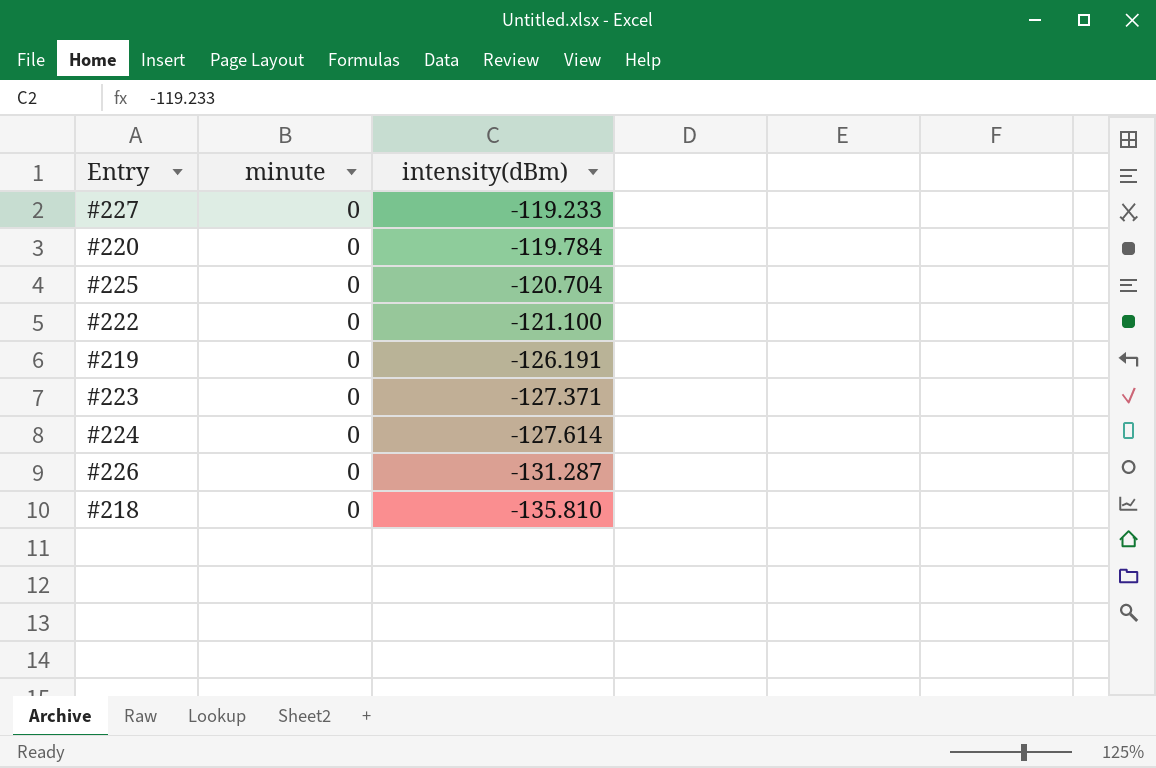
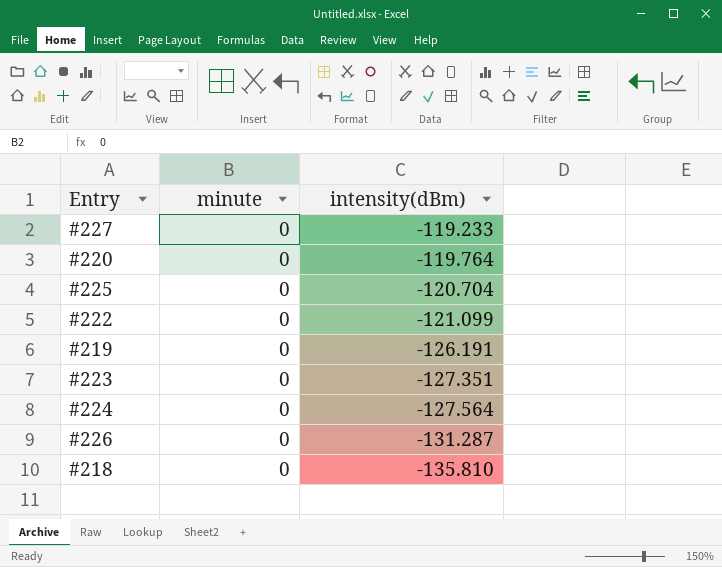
#220 | intensity(dBm): -119.784 -> -119.764
#222 | intensity(dBm): -121.100 -> -121.099
#223 | intensity(dBm): -127.371 -> -127.351
#224 | intensity(dBm): -127.614 -> -127.564

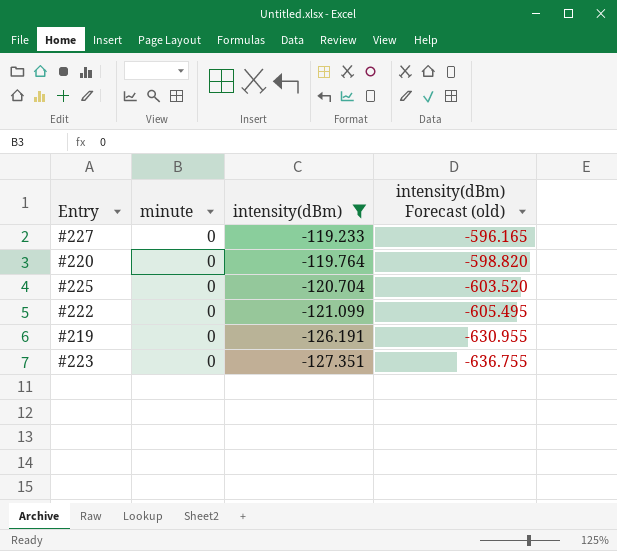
filter: none -> intensity(dBm) >= -127.351
column intensity(dBm) Forecast (old) | formula: none -> [intensity(dBm)] * 5

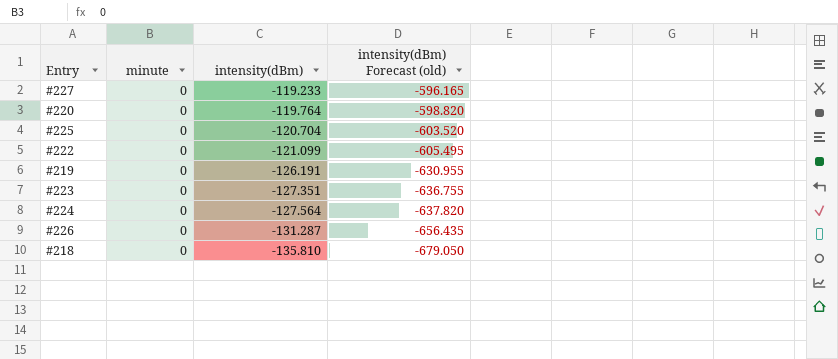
filter: intensity(dBm) >= -127.351 -> none

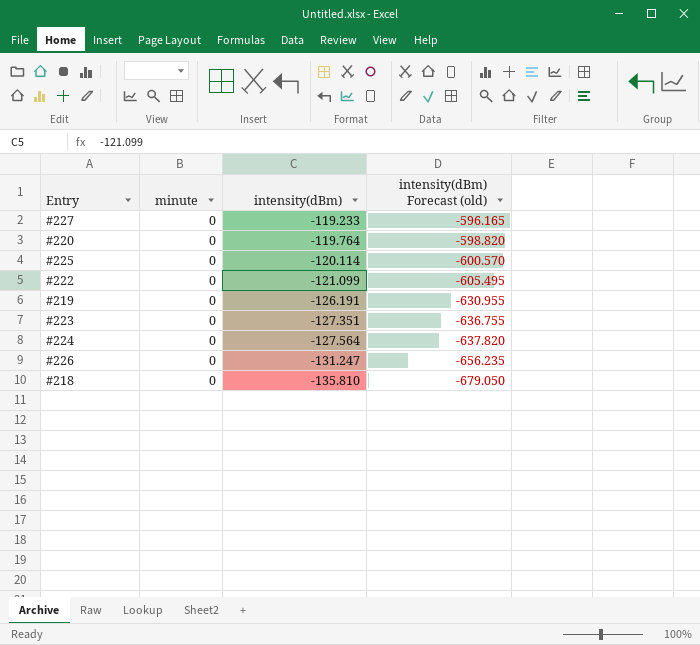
#225 | intensity(dBm): -120.704 -> -120.114
#225 | intensity(dBm) Forecast (old): -603.520 -> -600.570
#226 | intensity(dBm): -131.287 -> -131.247
#226 | intensity(dBm) Forecast (old): -656.435 -> -656.235

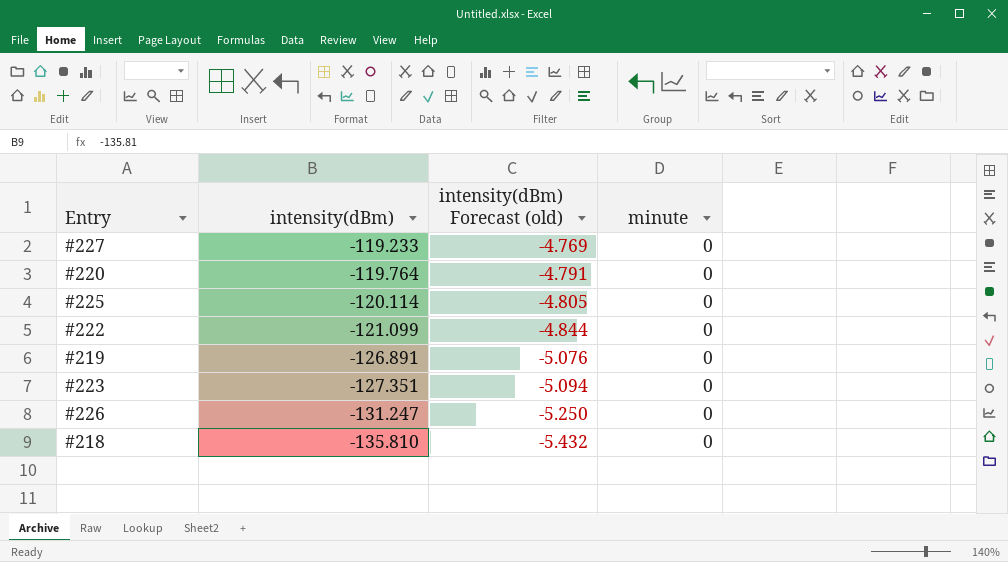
column intensity(dBm) Forecast (old) | formula: [intensity(dBm)] * 5 -> [intensity(dBm)] * 0.04
column minute | position: 2 -> 4
row #224: 0 | -127.564 | -637.820 -> none
#219 | intensity(dBm): -126.191 -> -126.891

